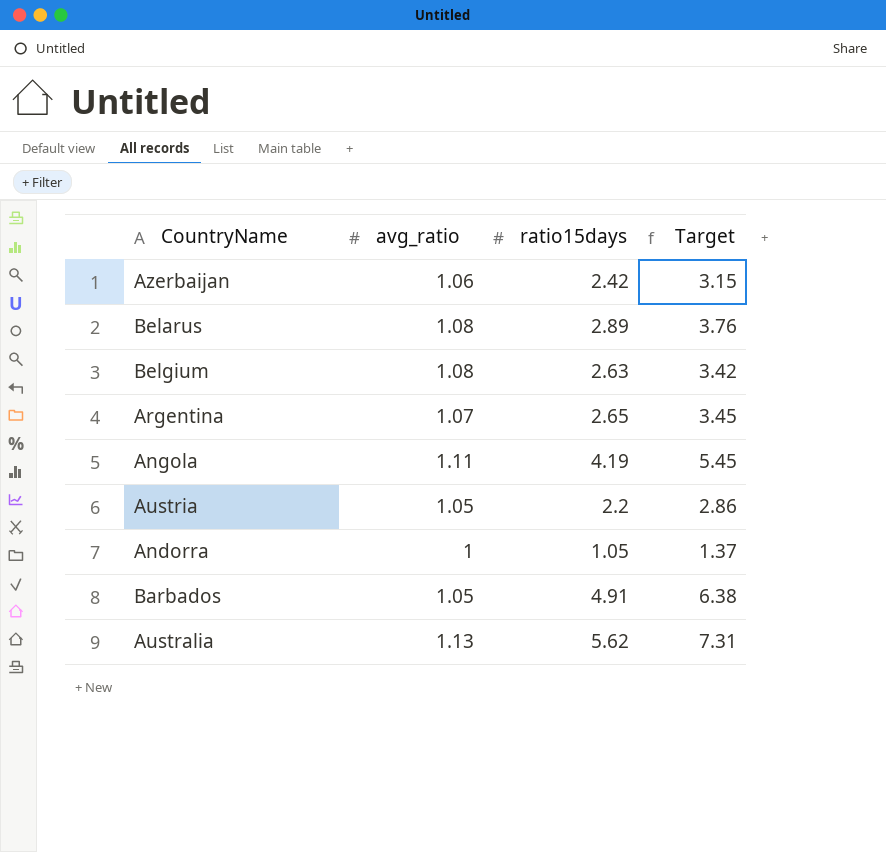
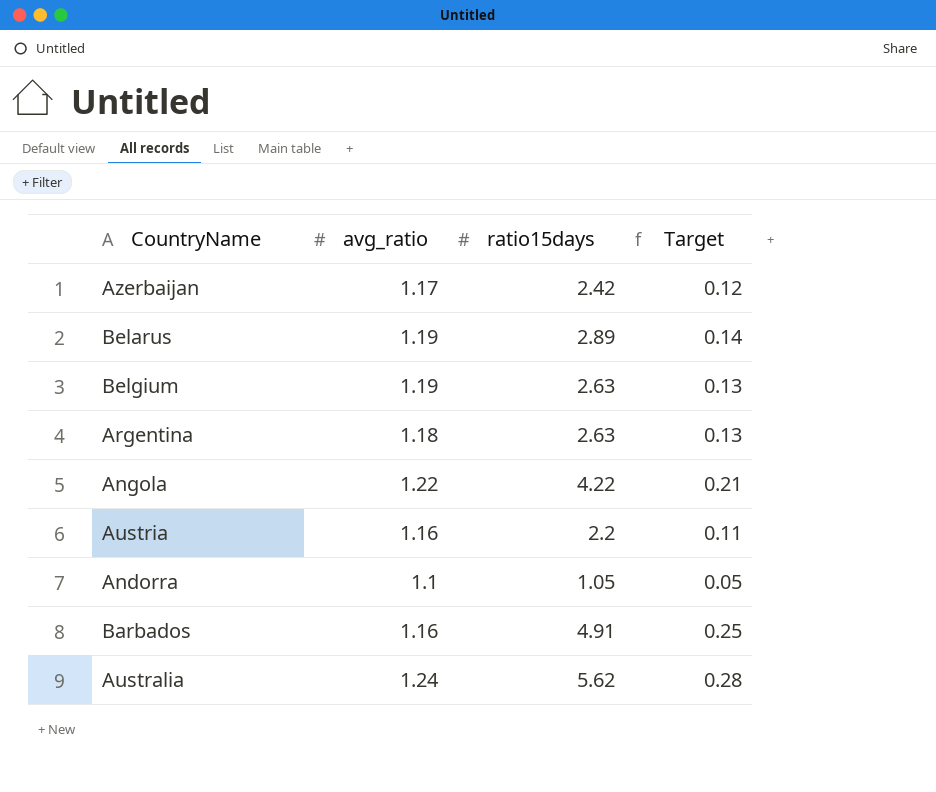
column Target | formula: [ratio15days] * 1.3 -> [ratio15days] * 0.05
Azerbaijan | avg_ratio: 1.06 -> 1.17
Belarus | avg_ratio: 1.08 -> 1.19
Belgium | avg_ratio: 1.08 -> 1.19
Argentina | avg_ratio: 1.07 -> 1.18
Argentina | ratio15days: 2.65 -> 2.63
Angola | avg_ratio: 1.11 -> 1.22
Angola | ratio15days: 4.19 -> 4.22
Austria | avg_ratio: 1.05 -> 1.16
Andorra | avg_ratio: 1 -> 1.1
Barbados | avg_ratio: 1.05 -> 1.16
Australia | avg_ratio: 1.13 -> 1.24

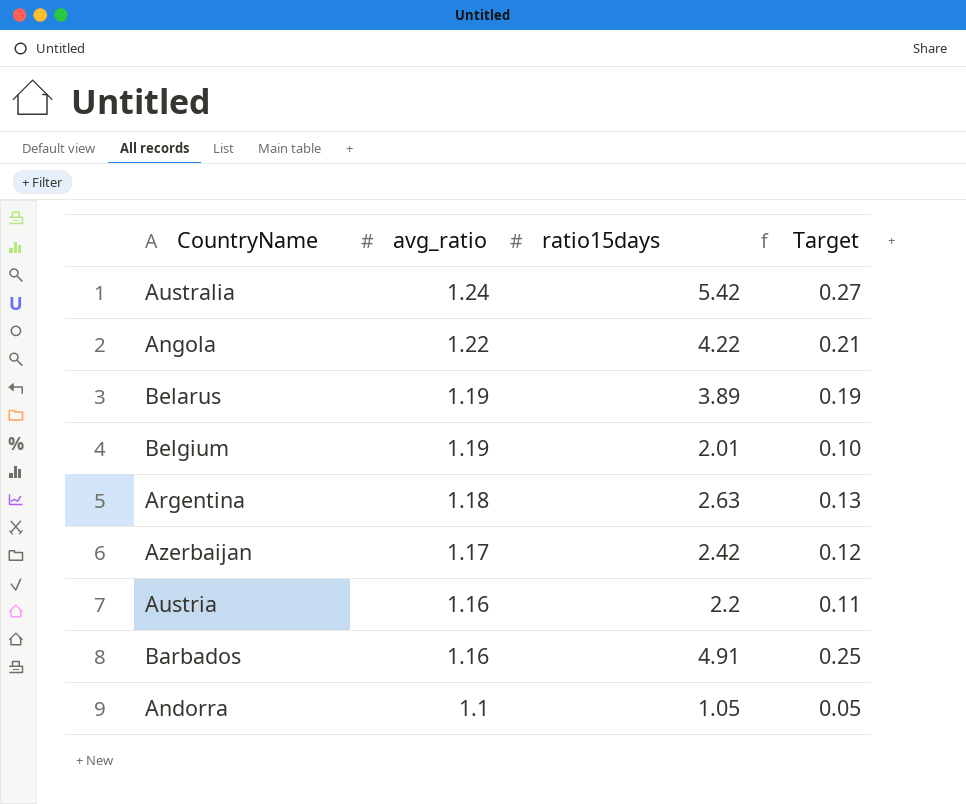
row order: none -> avg_ratio descending
Australia | ratio15days: 5.62 -> 5.42
Australia | Target: 0.28 -> 0.27
Belarus | ratio15days: 2.89 -> 3.89
Belarus | Target: 0.14 -> 0.19
Belgium | ratio15days: 2.63 -> 2.01
Belgium | Target: 0.13 -> 0.10

